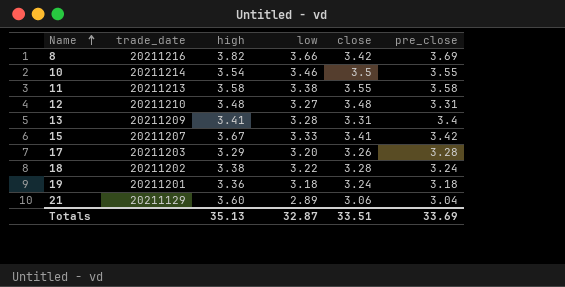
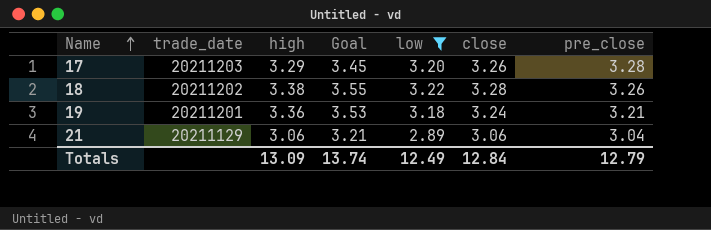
filter: none -> low <= 3.22
column Goal | formula: none -> [high] * 1.05
18 | pre_close: 3.24 -> 3.26
19 | pre_close: 3.18 -> 3.21
21 | high: 3.60 -> 3.06
Totals | high: 35.13 -> 13.09
Totals | low: 32.87 -> 12.49
Totals | close: 33.51 -> 12.84
Totals | pre_close: 33.69 -> 12.79

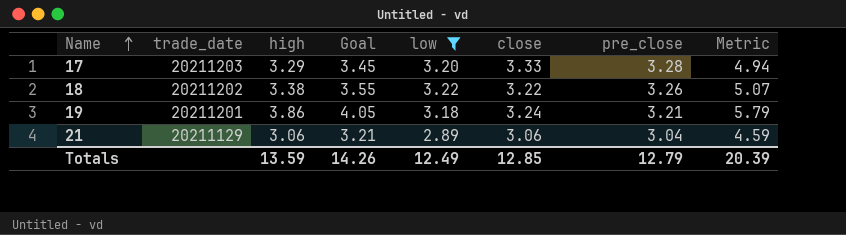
column Metric | formula: none -> [high] * 1.5
17 | close: 3.26 -> 3.33
18 | close: 3.28 -> 3.22
19 | high: 3.36 -> 3.86
19 | Goal: 3.53 -> 4.05
Totals | high: 13.09 -> 13.59
Totals | Goal: 13.74 -> 14.26
Totals | close: 12.84 -> 12.85

